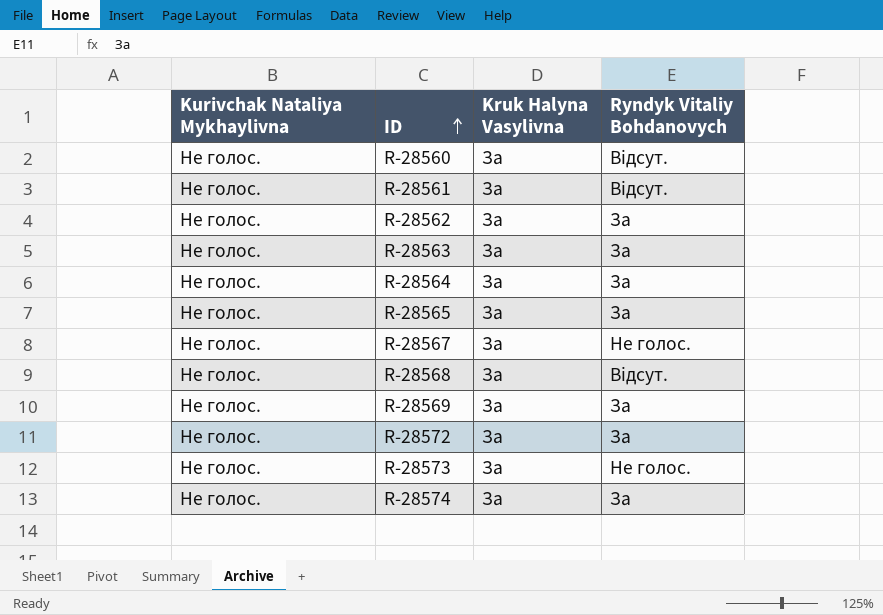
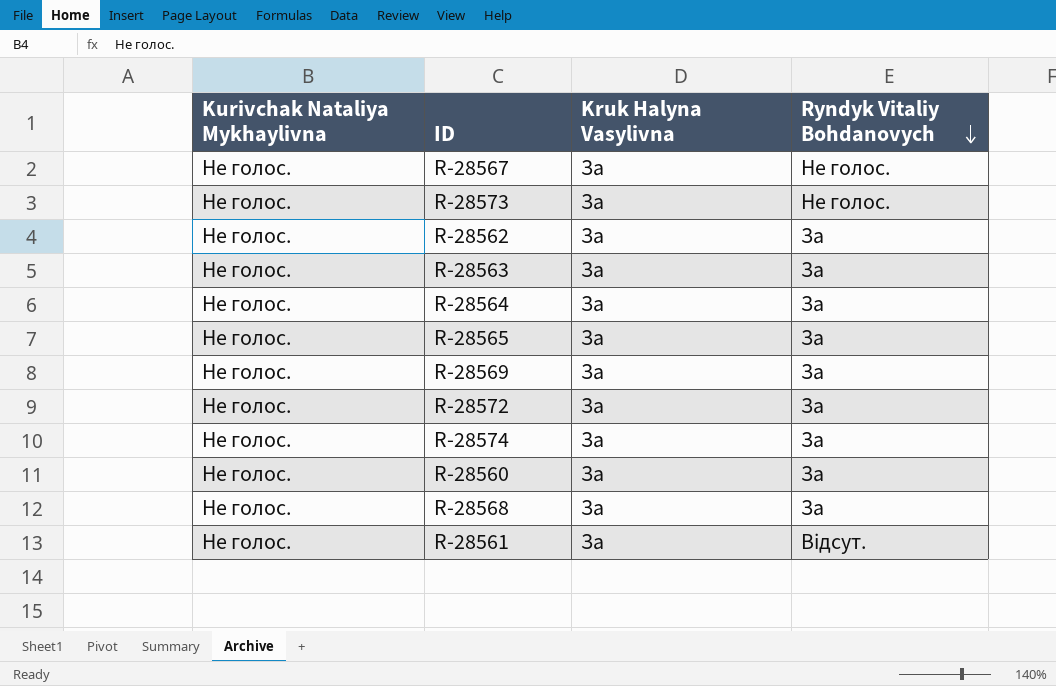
row order: ID ascending -> Ryndyk Vitaliy Bohdanovych descending
R-28560 | Ryndyk Vitaliy Bohdanovych: Відсут. -> За
R-28568 | Ryndyk Vitaliy Bohdanovych: Відсут. -> За

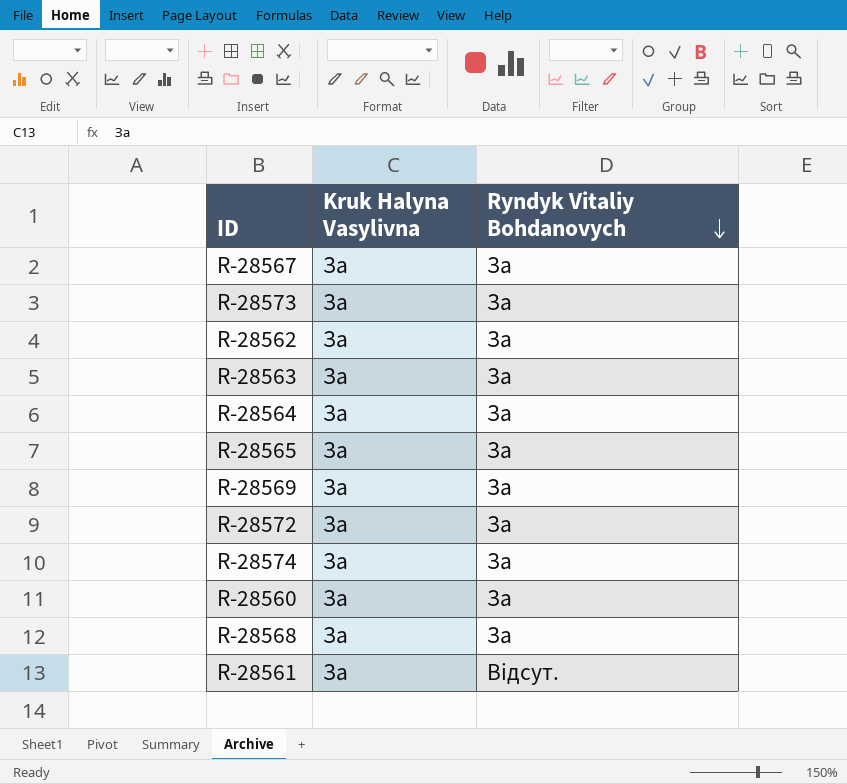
column Kurivchak Nataliya Mykhaylivna | position: 1 -> none
R-28567 | Ryndyk Vitaliy Bohdanovych: Не голос. -> За
R-28573 | Ryndyk Vitaliy Bohdanovych: Не голос. -> За

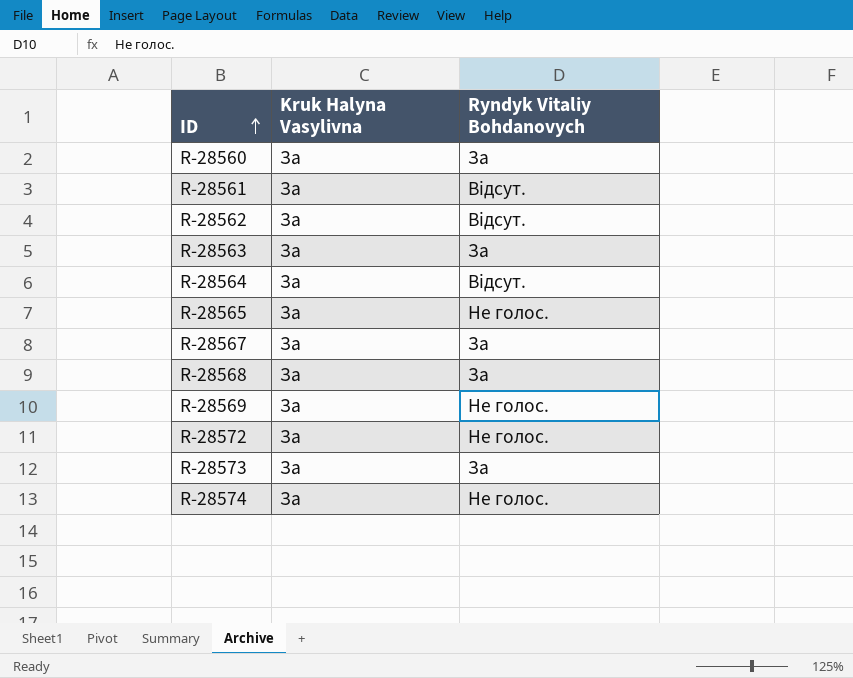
row order: Ryndyk Vitaliy Bohdanovych descending -> ID ascending
R-28562 | Ryndyk Vitaliy Bohdanovych: За -> Відсут.
R-28564 | Ryndyk Vitaliy Bohdanovych: За -> Відсут.
R-28565 | Ryndyk Vitaliy Bohdanovych: За -> Не голос.
R-28569 | Ryndyk Vitaliy Bohdanovych: За -> Не голос.
R-28572 | Ryndyk Vitaliy Bohdanovych: За -> Не голос.
R-28574 | Ryndyk Vitaliy Bohdanovych: За -> Не голос.

